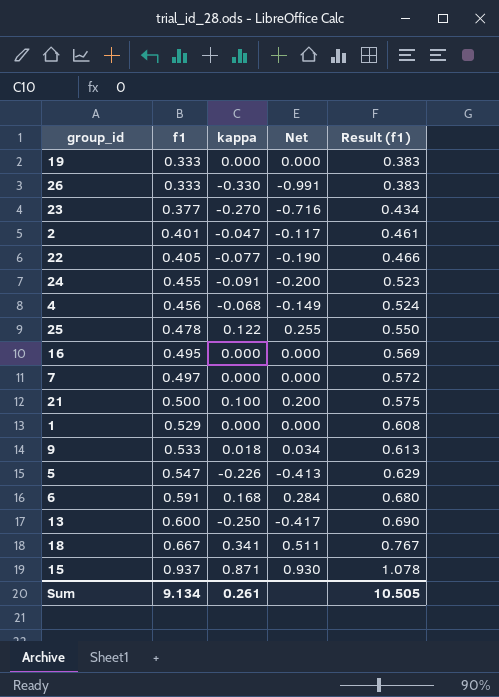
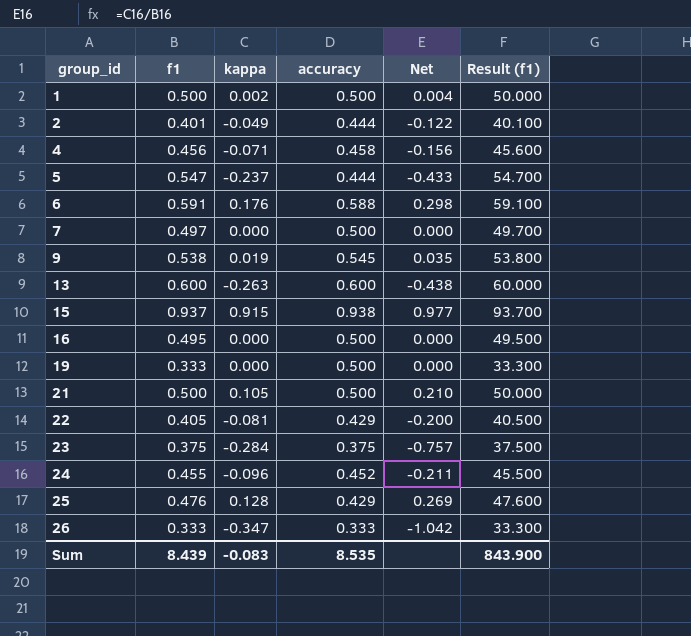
row order: f1 ascending -> group_id ascending
column accuracy | position: none -> 4
column Result (f1) | formula: [f1] * 1.15 -> [f1] * 100
row 18: 0.667 | 0.341 | 0.511 | 0.767 -> none
1 | f1: 0.529 -> 0.500
1 | kappa: 0.000 -> 0.002
1 | Net: 0.000 -> 0.004
2 | kappa: -0.047 -> -0.049
2 | Net: -0.117 -> -0.122
4 | kappa: -0.068 -> -0.071
4 | Net: -0.149 -> -0.156
5 | kappa: -0.226 -> -0.237
5 | Net: -0.413 -> -0.433
6 | kappa: 0.168 -> 0.176
6 | Net: 0.284 -> 0.298
9 | f1: 0.533 -> 0.538
9 | kappa: 0.018 -> 0.019
9 | Net: 0.034 -> 0.035
13 | kappa: -0.250 -> -0.263
13 | Net: -0.417 -> -0.438
15 | kappa: 0.871 -> 0.915
15 | Net: 0.930 -> 0.977
21 | kappa: 0.100 -> 0.105
21 | Net: 0.200 -> 0.210
22 | kappa: -0.077 -> -0.081
22 | Net: -0.190 -> -0.200
23 | f1: 0.377 -> 0.375
23 | kappa: -0.270 -> -0.284
23 | Net: -0.716 -> -0.757
24 | kappa: -0.091 -> -0.096
24 | Net: -0.200 -> -0.211
25 | f1: 0.478 -> 0.476
25 | kappa: 0.122 -> 0.128
25 | Net: 0.255 -> 0.269
26 | kappa: -0.330 -> -0.347
26 | Net: -0.991 -> -1.042
Sum | f1: 9.134 -> 8.439
Sum | kappa: 0.261 -> -0.083
Sum | Result (f1): 10.505 -> 843.900

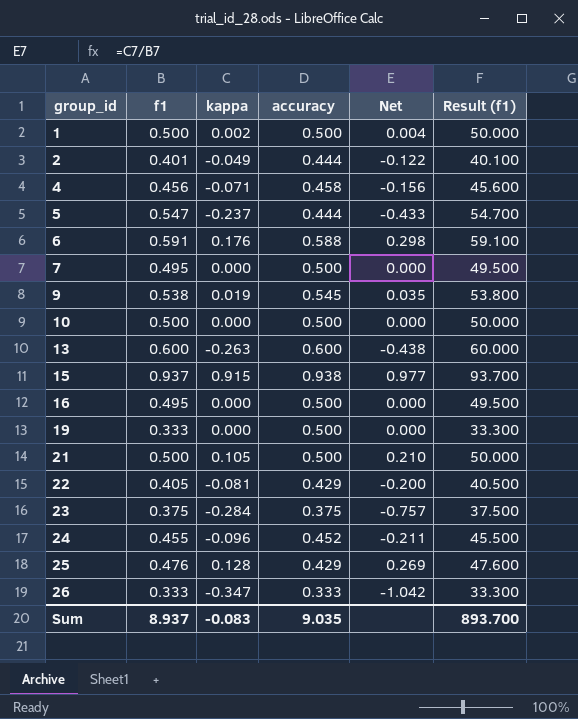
7 | f1: 0.497 -> 0.495
7 | Result (f1): 49.700 -> 49.500
row 10: none -> 0.500 | 0.000 | 0.500 | 0.000 | 50.000
Sum | f1: 8.439 -> 8.937
Sum | accuracy: 8.535 -> 9.035
Sum | Result (f1): 843.900 -> 893.700

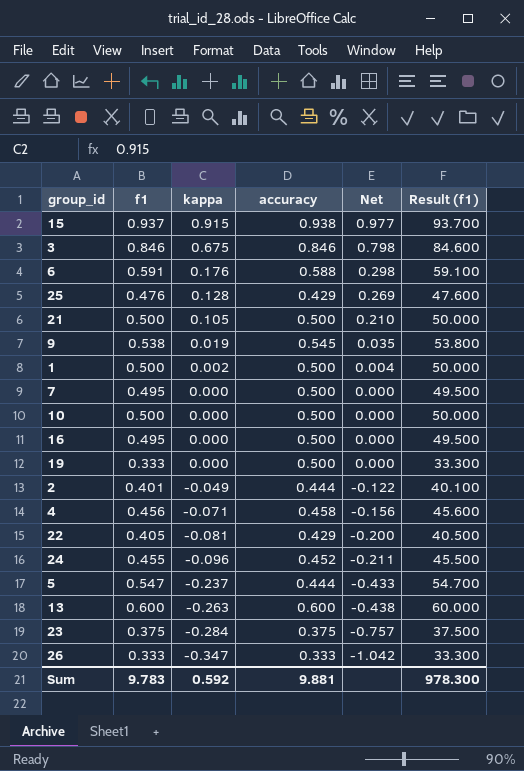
row order: group_id ascending -> kappa descending
row 3: none -> 0.846 | 0.675 | 0.846 | 0.798 | 84.600
Sum | f1: 8.937 -> 9.783
Sum | kappa: -0.083 -> 0.592
Sum | accuracy: 9.035 -> 9.881
Sum | Result (f1): 893.700 -> 978.300

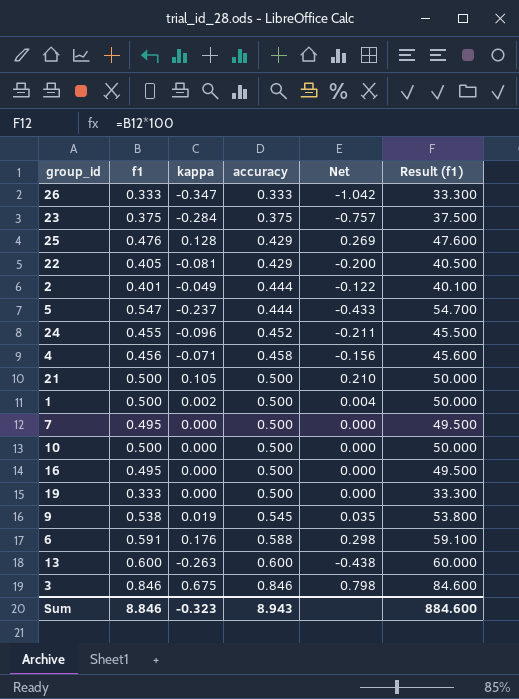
row order: kappa descending -> accuracy ascending
row 15: 0.937 | 0.915 | 0.938 | 0.977 | 93.700 -> none
Sum | f1: 9.783 -> 8.846
Sum | kappa: 0.592 -> -0.323
Sum | accuracy: 9.881 -> 8.943
Sum | Result (f1): 978.300 -> 884.600

